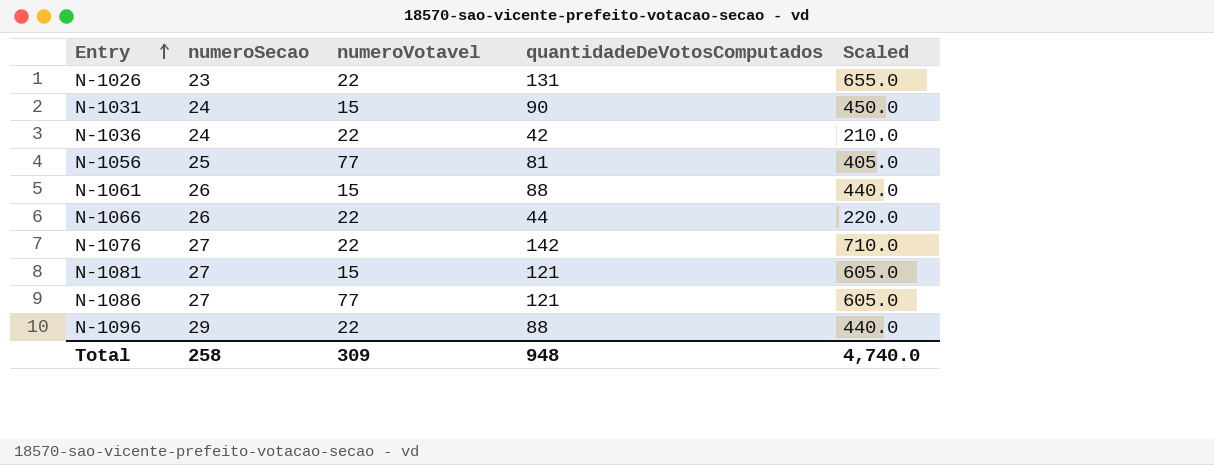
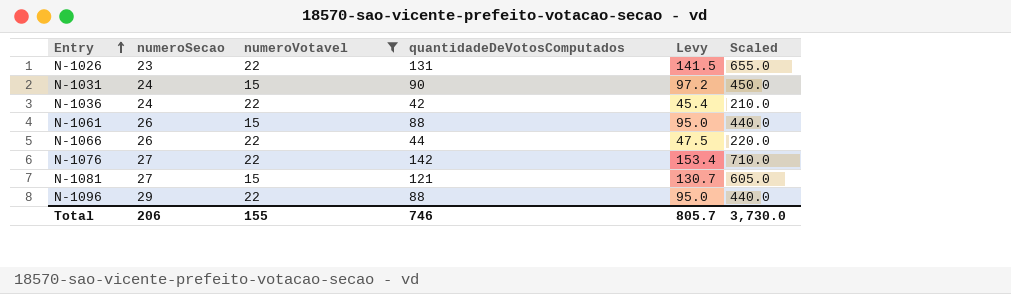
filter: none -> numeroVotavel != 77
column Levy | formula: none -> [quantidadeDeVotosComputados] * 1.08
Total | numeroSecao: 258 -> 206
Total | numeroVotavel: 309 -> 155
Total | quantidadeDeVotosComputados: 948 -> 746
Total | Scaled: 4,740.0 -> 3,730.0

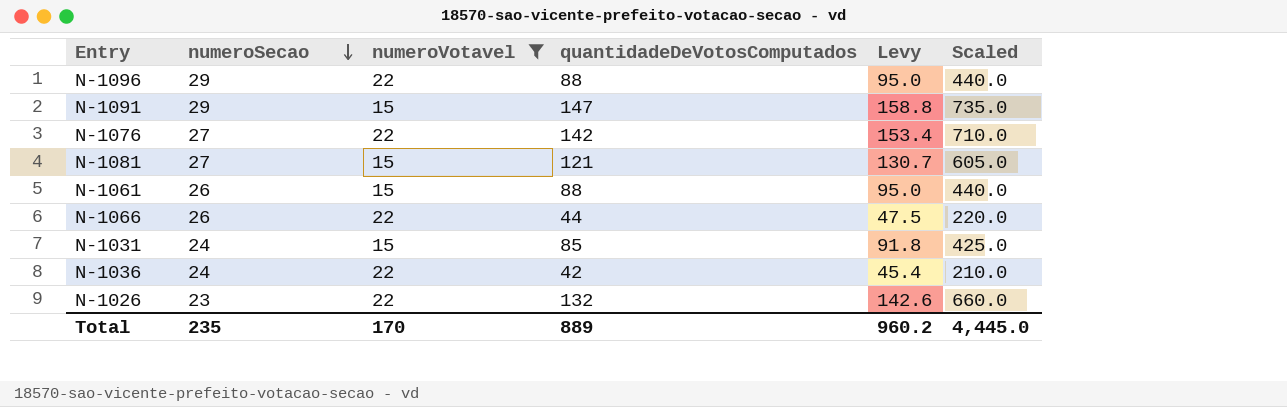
row order: Entry ascending -> numeroSecao descending
row N-1091: none -> 29 | 15 | 147 | 158.8 | 735.0
N-1031 | quantidadeDeVotosComputados: 90 -> 85
N-1031 | Levy: 97.2 -> 91.8
N-1031 | Scaled: 450.0 -> 425.0
N-1026 | quantidadeDeVotosComputados: 131 -> 132
N-1026 | Levy: 141.5 -> 142.6
N-1026 | Scaled: 655.0 -> 660.0
Total | numeroSecao: 206 -> 235
Total | numeroVotavel: 155 -> 170
Total | quantidadeDeVotosComputados: 746 -> 889
Total | Levy: 805.7 -> 960.2
Total | Scaled: 3,730.0 -> 4,445.0

